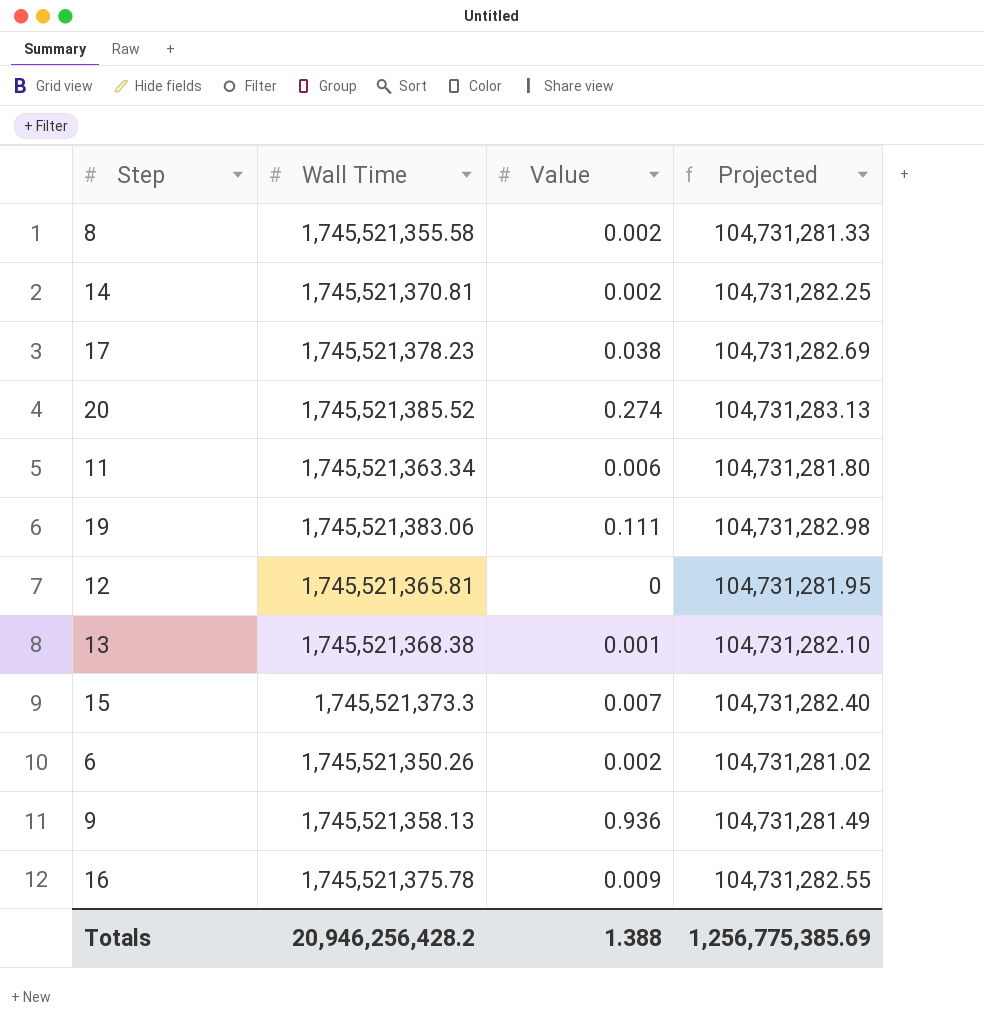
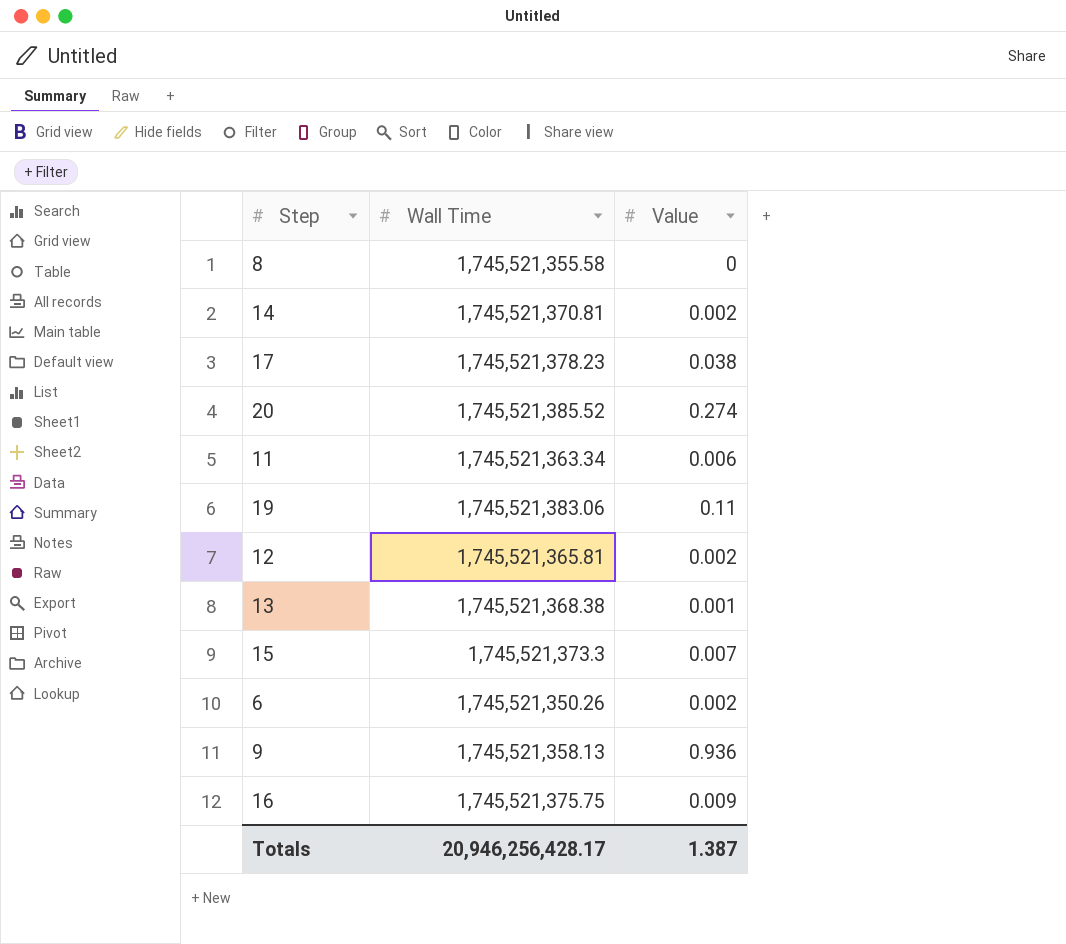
column Projected | formula: [Wall Time] * 0.06 -> none
8 | Value: 0.002 -> 0
19 | Value: 0.111 -> 0.11
12 | Value: 0 -> 0.002
16 | Wall Time: 1,745,521,375.78 -> 1,745,521,375.75
Totals | Wall Time: 20,946,256,428.2 -> 20,946,256,428.17
Totals | Value: 1.388 -> 1.387

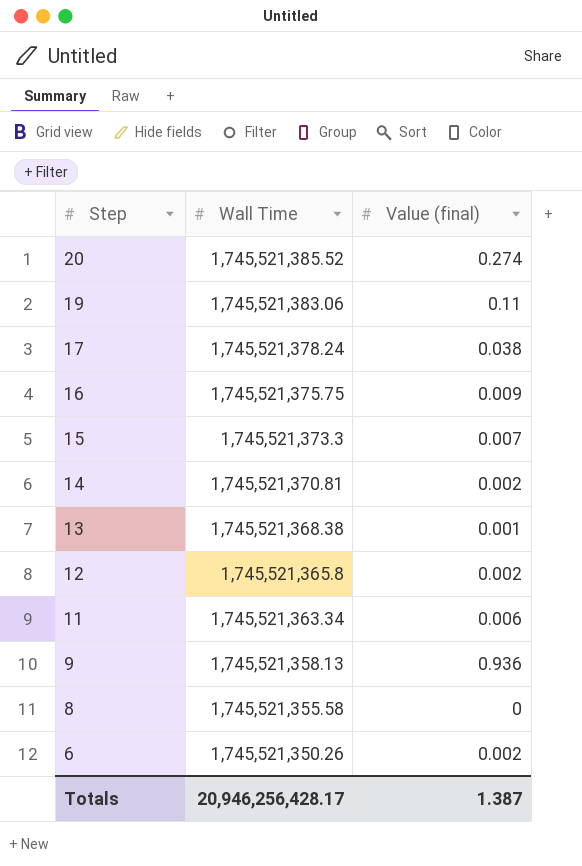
row order: none -> Step descending
column name: Value -> Value (final)
17 | Wall Time: 1,745,521,378.23 -> 1,745,521,378.24
12 | Wall Time: 1,745,521,365.81 -> 1,745,521,365.8

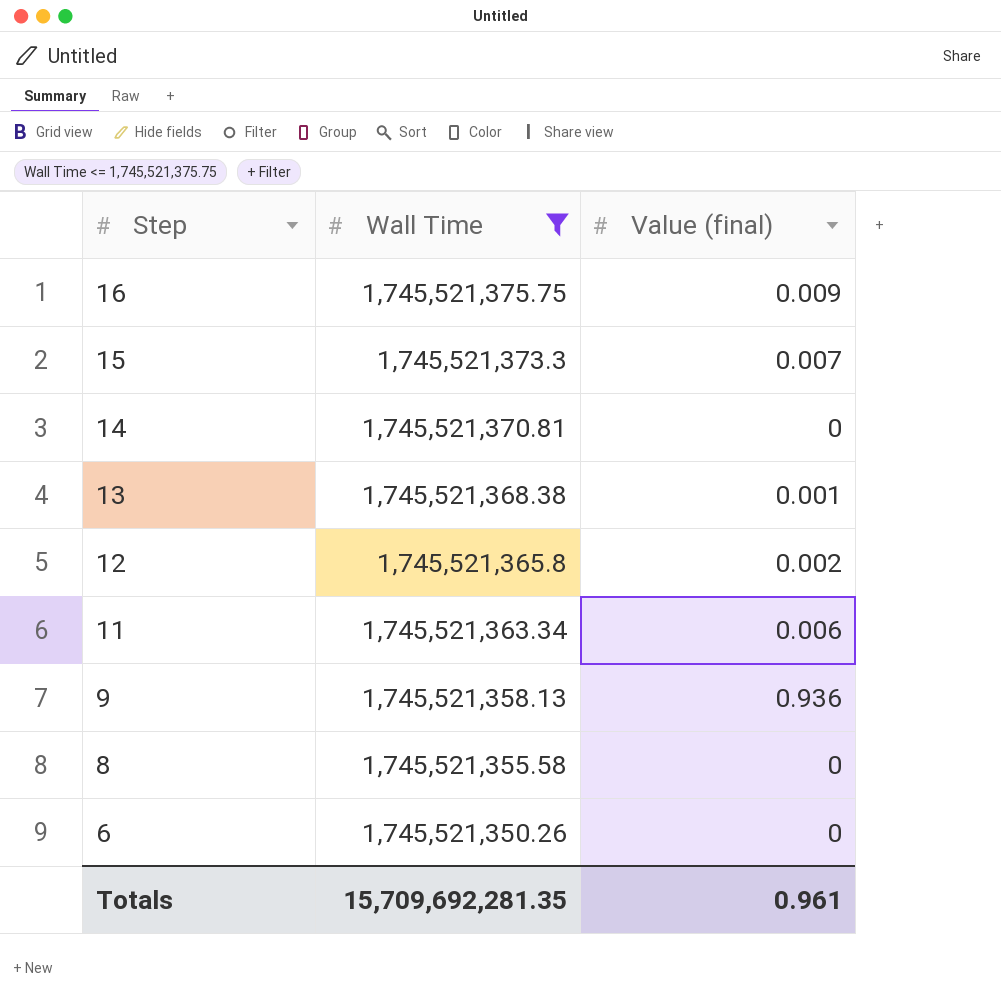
filter: none -> Wall Time <= 1,745,521,375.75
14 | Value (final): 0.002 -> 0
6 | Value (final): 0.002 -> 0
Totals | Wall Time: 20,946,256,428.17 -> 15,709,692,281.35
Totals | Value (final): 1.387 -> 0.961

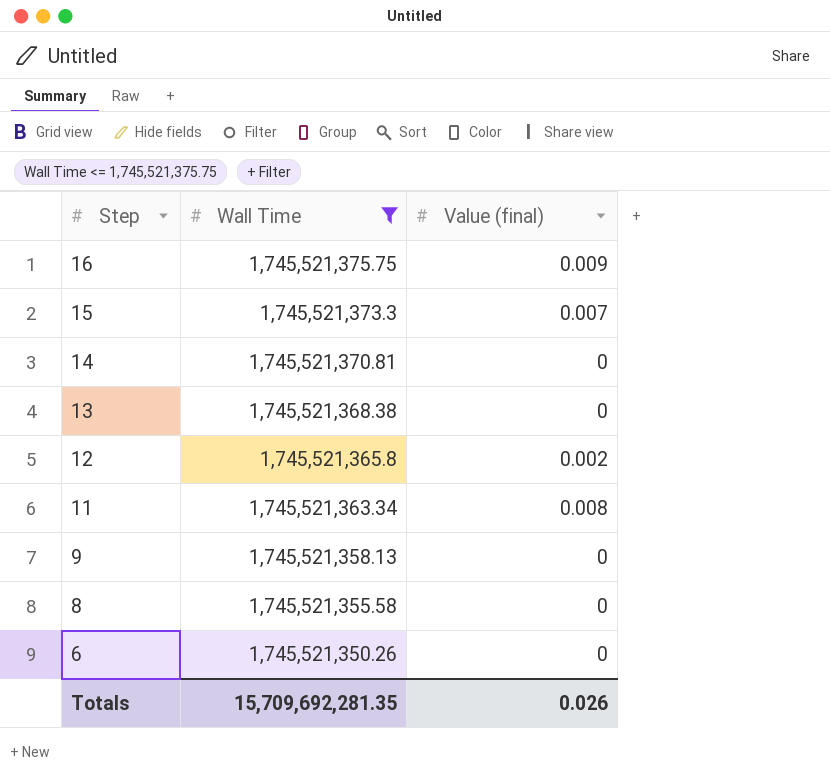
13 | Value (final): 0.001 -> 0
11 | Value (final): 0.006 -> 0.008
9 | Value (final): 0.936 -> 0
Totals | Value (final): 0.961 -> 0.026

